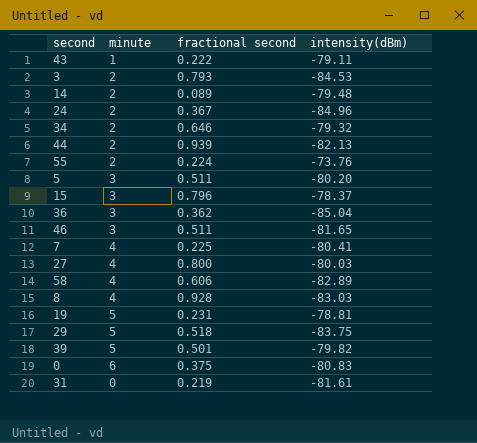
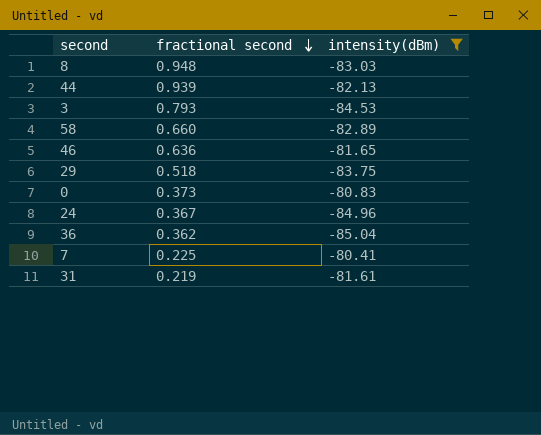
filter: none -> intensity(dBm) <= -80.41
row order: none -> fractional second descending
column minute | position: 2 -> none
8 | fractional second: 0.928 -> 0.948
58 | fractional second: 0.606 -> 0.660
46 | fractional second: 0.511 -> 0.636
0 | fractional second: 0.375 -> 0.373

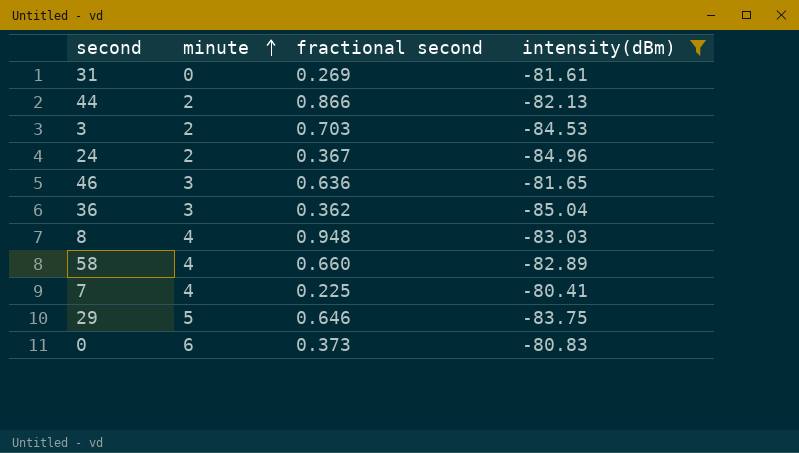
row order: fractional second descending -> minute ascending
column minute | position: none -> 2
31 | fractional second: 0.219 -> 0.269
44 | fractional second: 0.939 -> 0.866
3 | fractional second: 0.793 -> 0.703
29 | fractional second: 0.518 -> 0.646

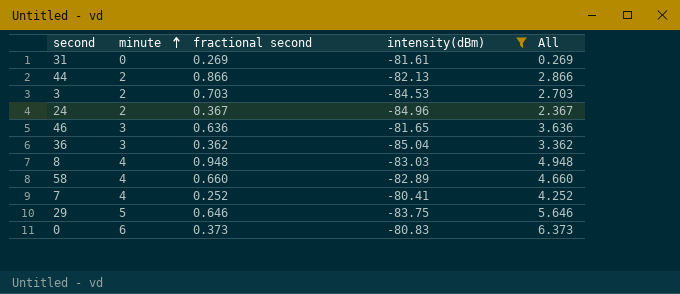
column All | formula: none -> [minute] + [fractional second]
7 | fractional second: 0.225 -> 0.252

